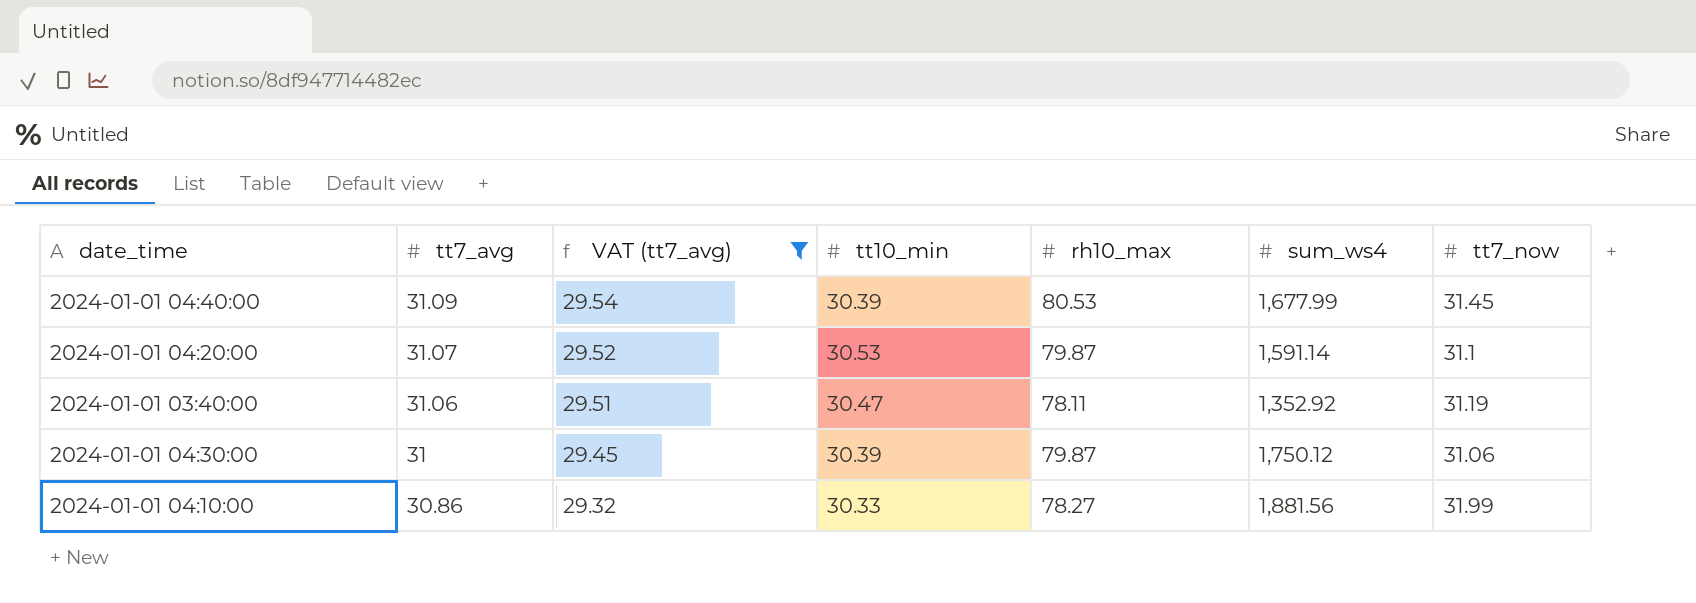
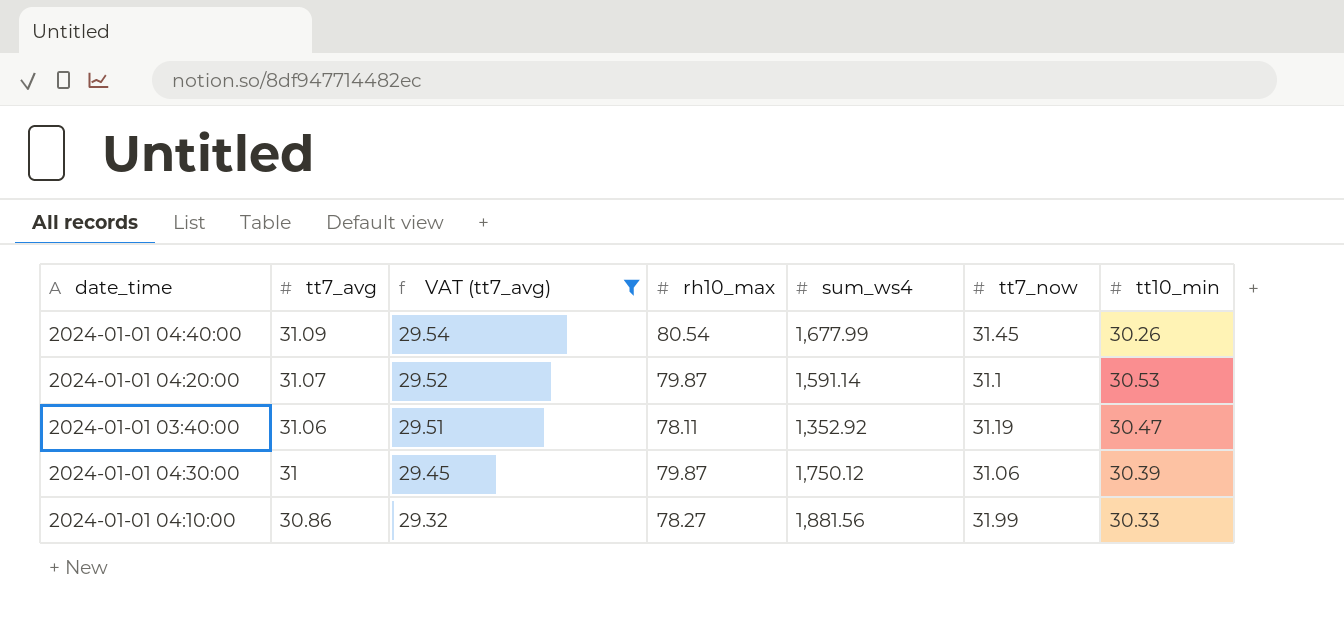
column tt10_min | position: 4 -> 7
2024-01-01 04:40:00 | rh10_max: 80.53 -> 80.54
2024-01-01 04:40:00 | tt10_min: 30.39 -> 30.26

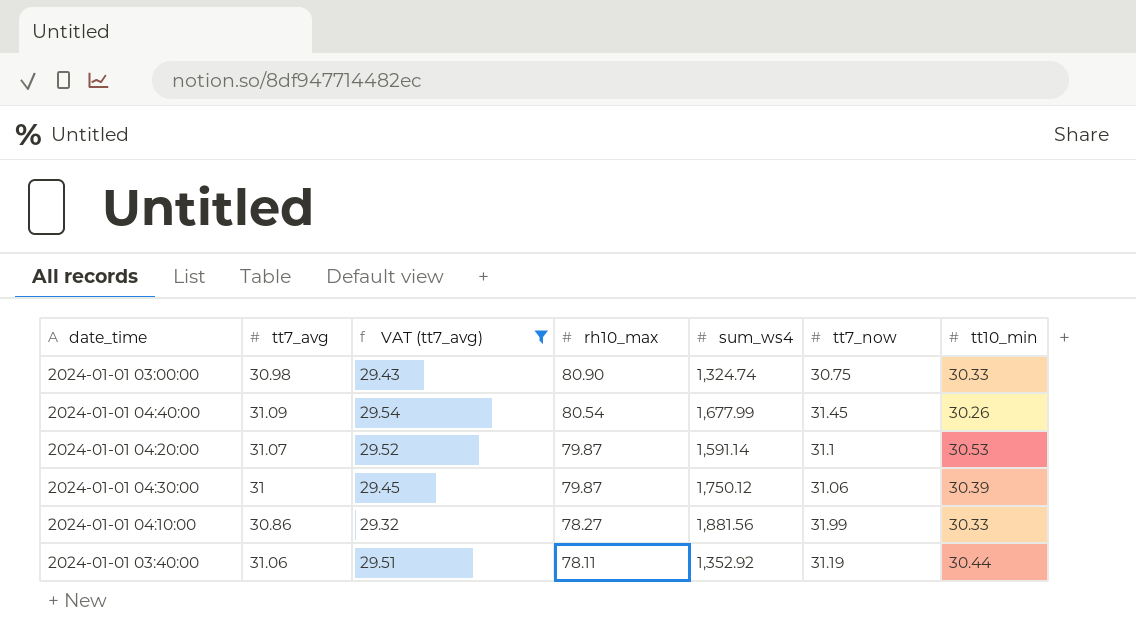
row order: tt7_avg descending -> rh10_max descending
row 2024-01-01 03:00:00: none -> 30.98 | 29.43 | 80.90 | 1,324.74 | 30.75 | 30.33
2024-01-01 03:40:00 | tt10_min: 30.47 -> 30.44

